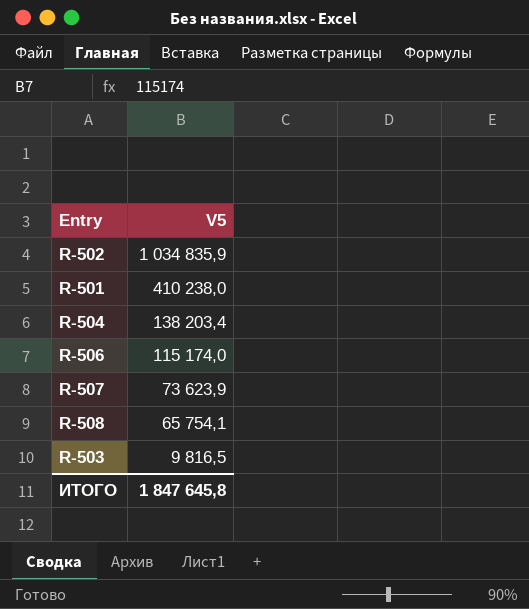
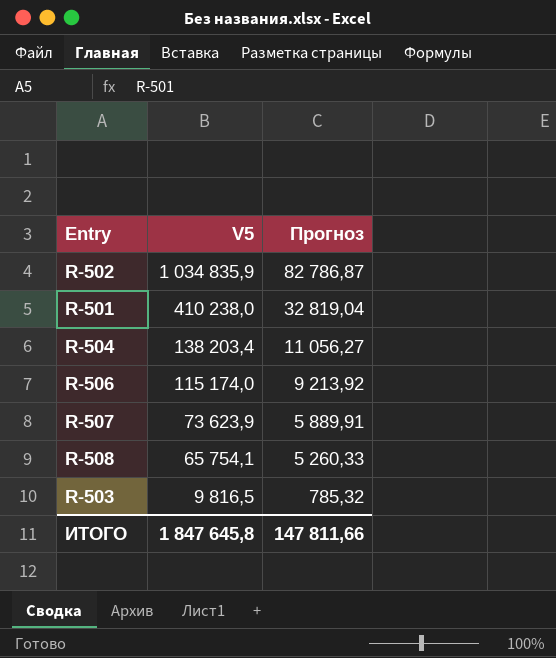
column Прогноз | formula: none -> [V5] * 0,08

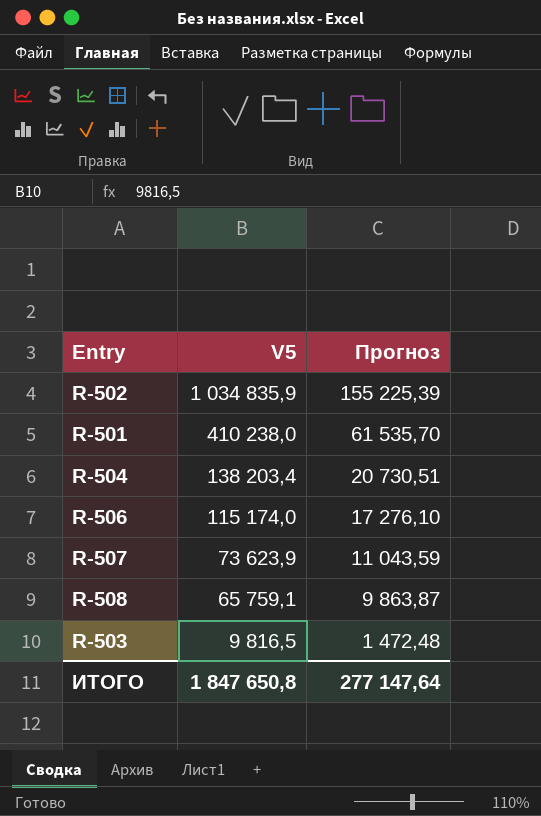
column Прогноз | formula: [V5] * 0,08 -> [V5] * 0,15
R-508 | V5: 65 754,1 -> 65 759,1
ИТОГО | V5: 1 847 645,8 -> 1 847 650,8
ИТОГО | Прогноз: 147 811,66 -> 277 147,64

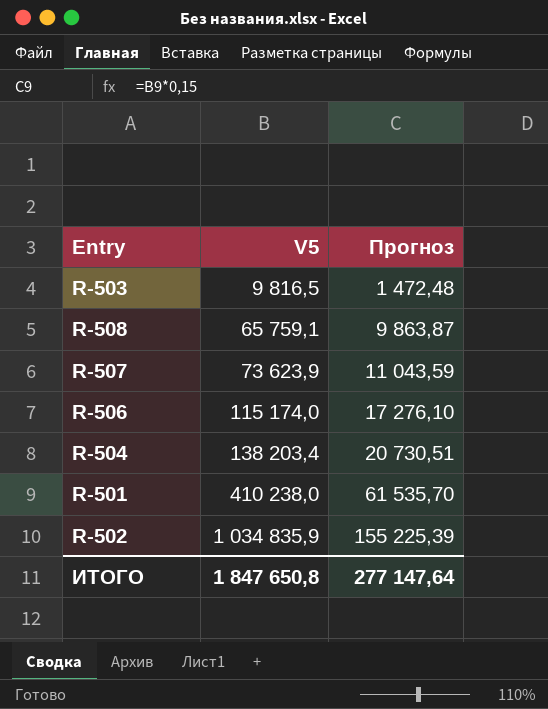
row order: V5 descending -> V5 ascending

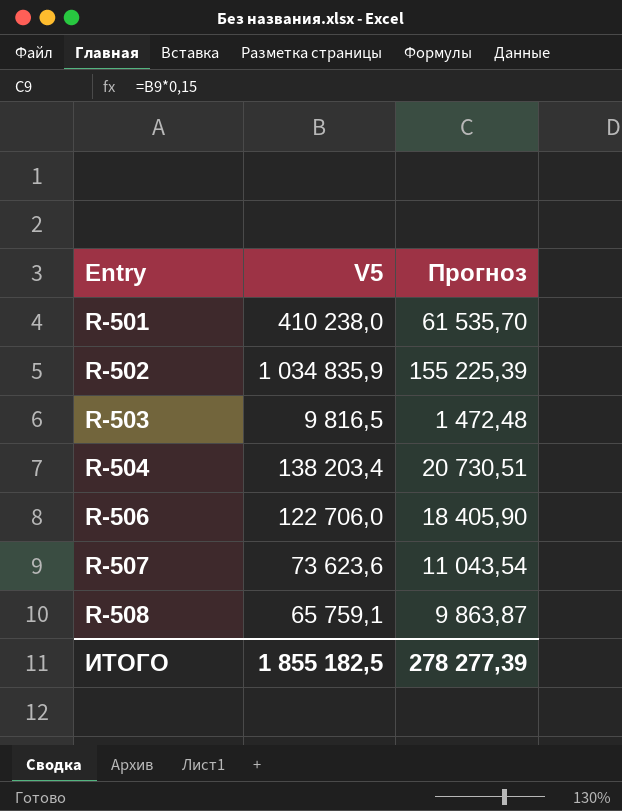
row order: V5 ascending -> Entry ascending
R-506 | V5: 115 174,0 -> 122 706,0
R-506 | Прогноз: 17 276,10 -> 18 405,90
R-507 | V5: 73 623,9 -> 73 623,6
R-507 | Прогноз: 11 043,59 -> 11 043,54
ИТОГО | V5: 1 847 650,8 -> 1 855 182,5
ИТОГО | Прогноз: 277 147,64 -> 278 277,39

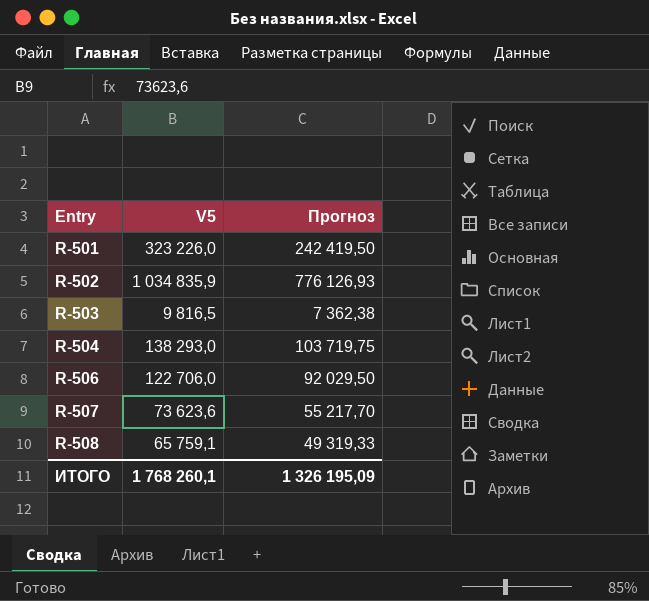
column Прогноз | formula: [V5] * 0,15 -> [V5] * 0,75
R-501 | V5: 410 238,0 -> 323 226,0
R-504 | V5: 138 203,4 -> 138 293,0
ИТОГО | V5: 1 855 182,5 -> 1 768 260,1
ИТОГО | Прогноз: 278 277,39 -> 1 326 195,09

